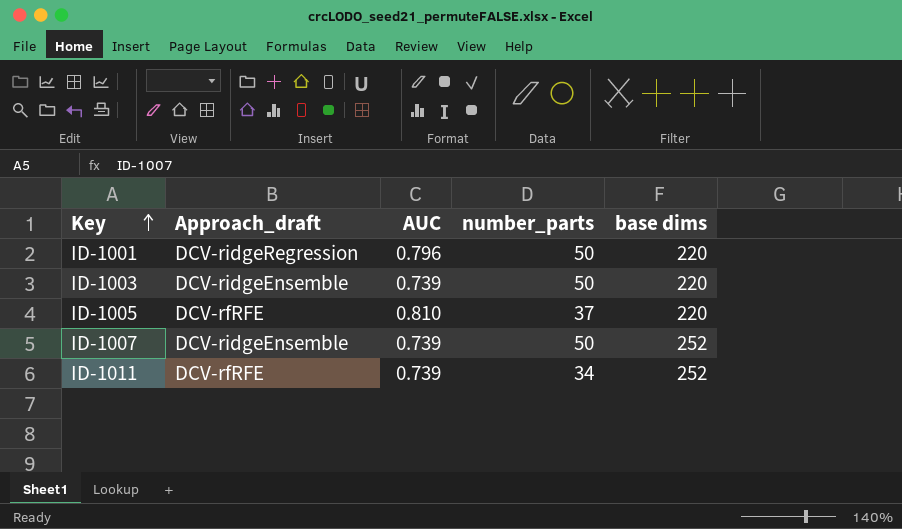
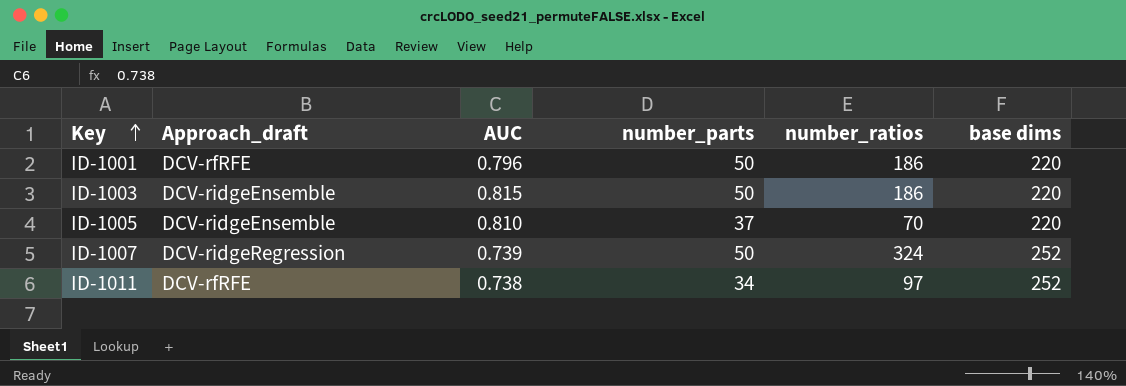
column number_ratios | position: none -> 5
ID-1001 | Approach_draft: DCV-ridgeRegression -> DCV-rfRFE
ID-1003 | AUC: 0.739 -> 0.815
ID-1005 | Approach_draft: DCV-rfRFE -> DCV-ridgeEnsemble
ID-1007 | Approach_draft: DCV-ridgeEnsemble -> DCV-ridgeRegression
ID-1011 | AUC: 0.739 -> 0.738

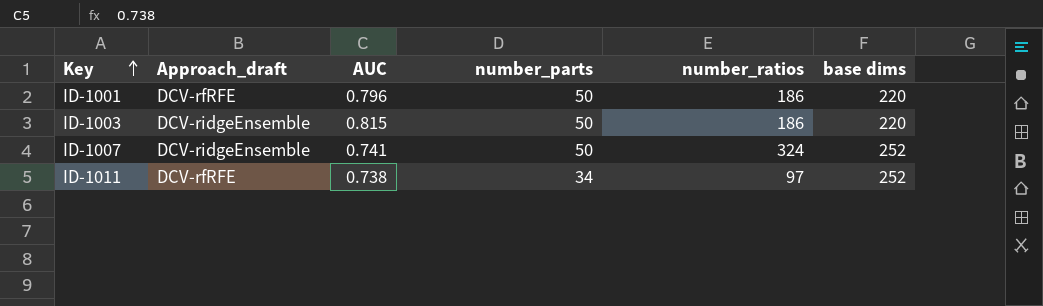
row ID-1005: DCV-ridgeEnsemble | 0.810 | 37 | 70 | 220 -> none
ID-1007 | Approach_draft: DCV-ridgeRegression -> DCV-ridgeEnsemble
ID-1007 | AUC: 0.739 -> 0.741

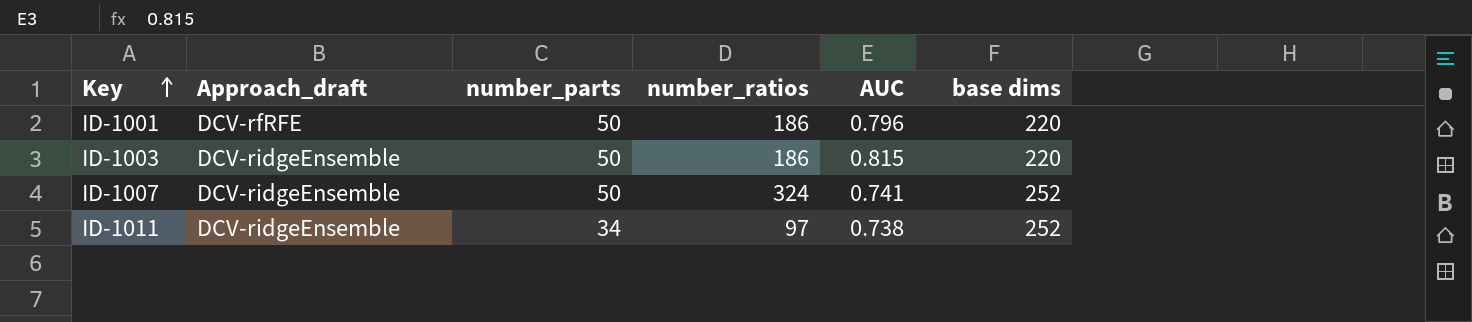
column AUC | position: 3 -> 5
ID-1011 | Approach_draft: DCV-rfRFE -> DCV-ridgeEnsemble

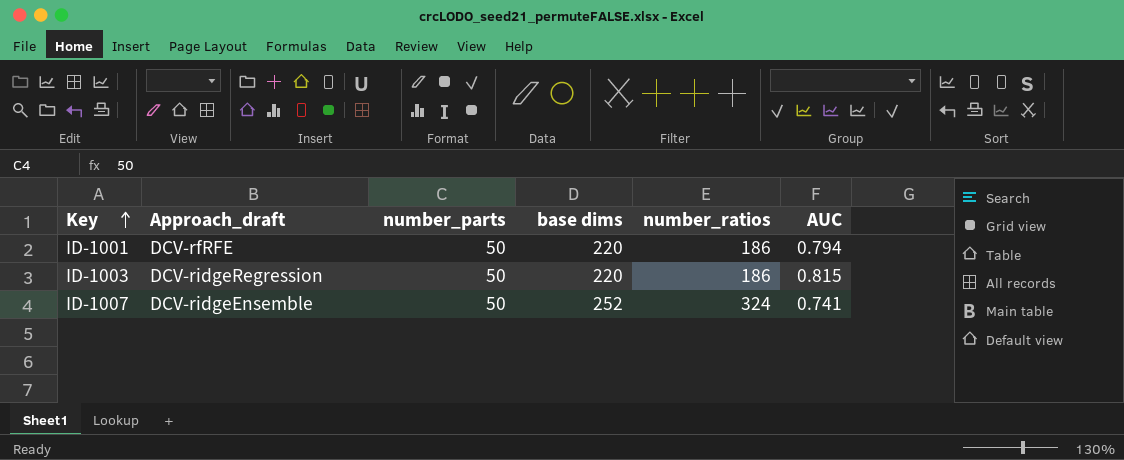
column base dims | position: 6 -> 4
row ID-1011: DCV-ridgeEnsemble | 34 | 97 | 0.738 | 252 -> none
ID-1001 | AUC: 0.796 -> 0.794
ID-1003 | Approach_draft: DCV-ridgeEnsemble -> DCV-ridgeRegression

